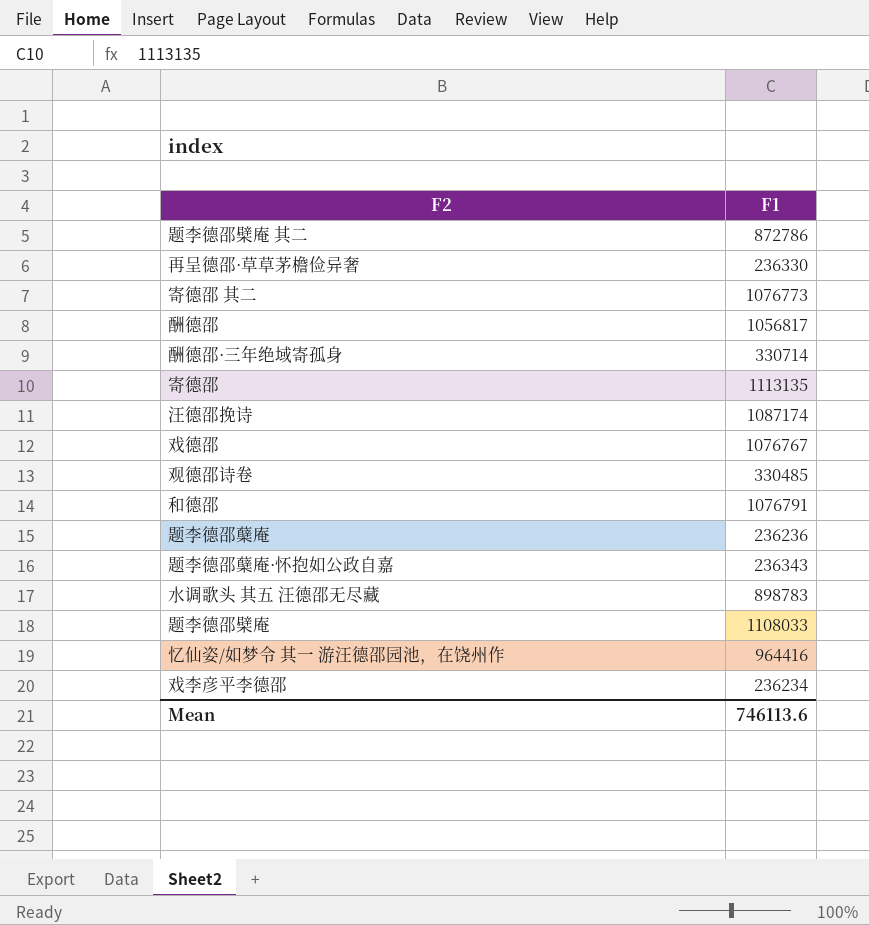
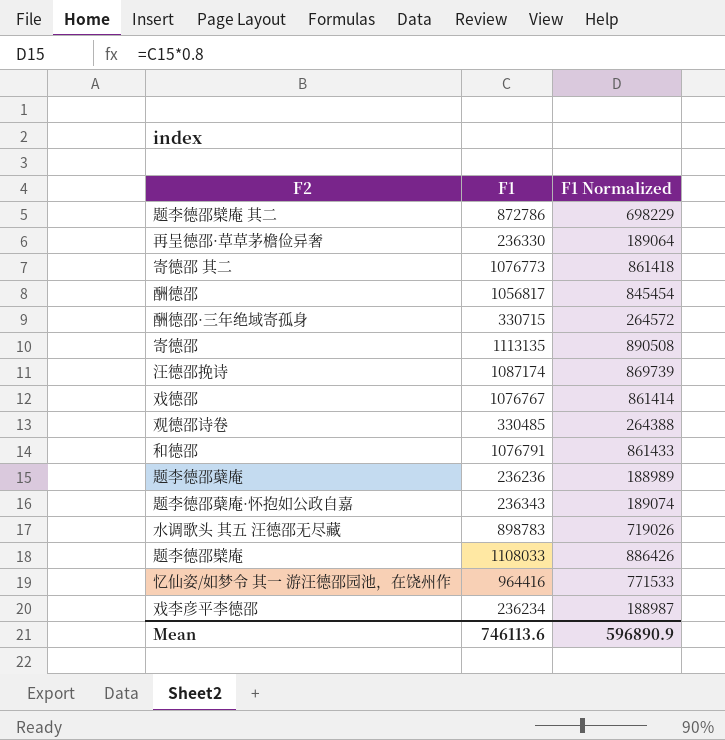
column F1 Normalized | formula: none -> [F1] * 0.8
酬德邵·三年绝域寄孤身 | F1: 330714 -> 330715

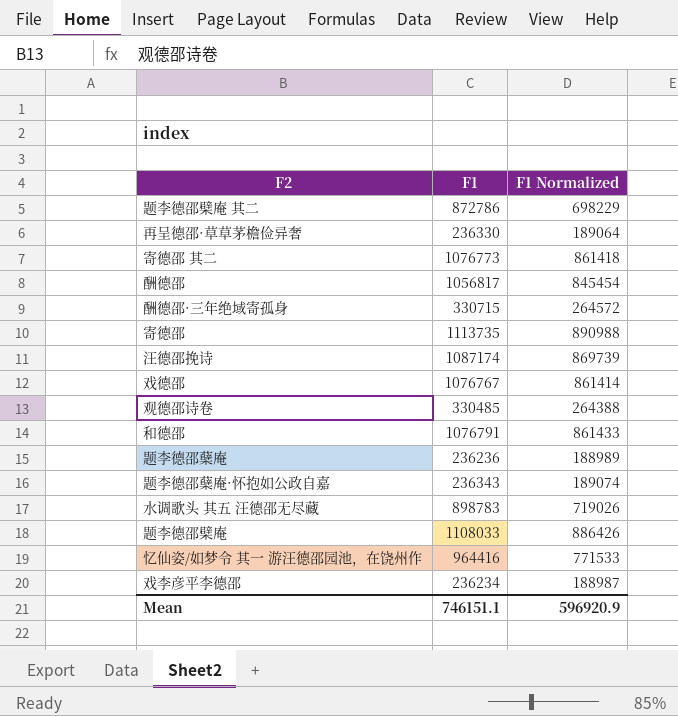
寄德邵 | F1: 1113135 -> 1113735
寄德邵 | F1 Normalized: 890508 -> 890988
Mean | F1: 746113.6 -> 746151.1
Mean | F1 Normalized: 596890.9 -> 596920.9

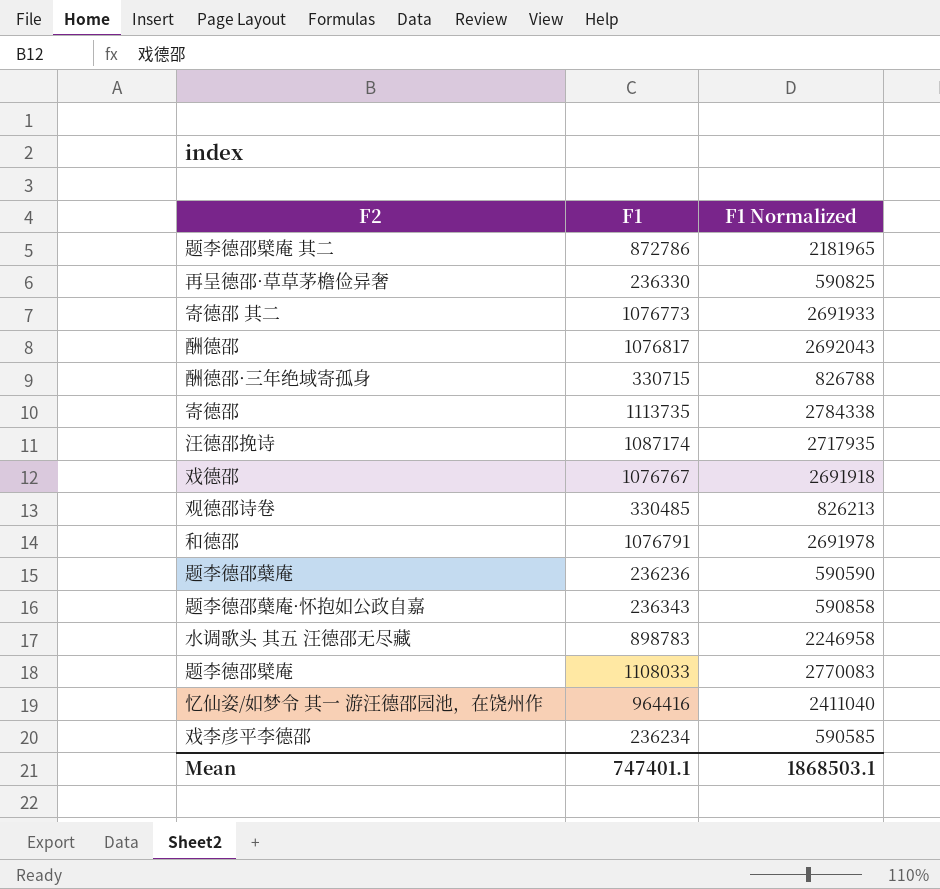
column F1 Normalized | formula: [F1] * 0.8 -> [F1] * 2.5
酬德邵 | F1: 1056817 -> 1076817
Mean | F1: 746151.1 -> 747401.1
Mean | F1 Normalized: 596920.9 -> 1868503.1

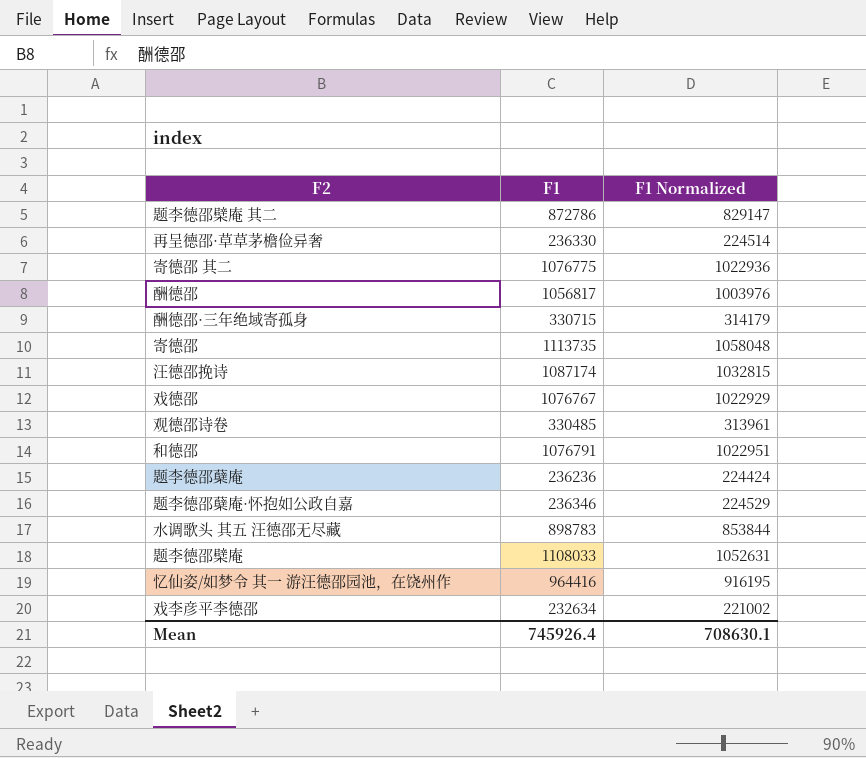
column F1 Normalized | formula: [F1] * 2.5 -> [F1] * 0.95
寄德邵 其二 | F1: 1076773 -> 1076775
酬德邵 | F1: 1076817 -> 1056817
题李德邵蘖庵·怀抱如公政自嘉 | F1: 236343 -> 236346
戏李彦平李德邵 | F1: 236234 -> 232634
Mean | F1: 747401.1 -> 745926.4
Mean | F1 Normalized: 1868503.1 -> 708630.1

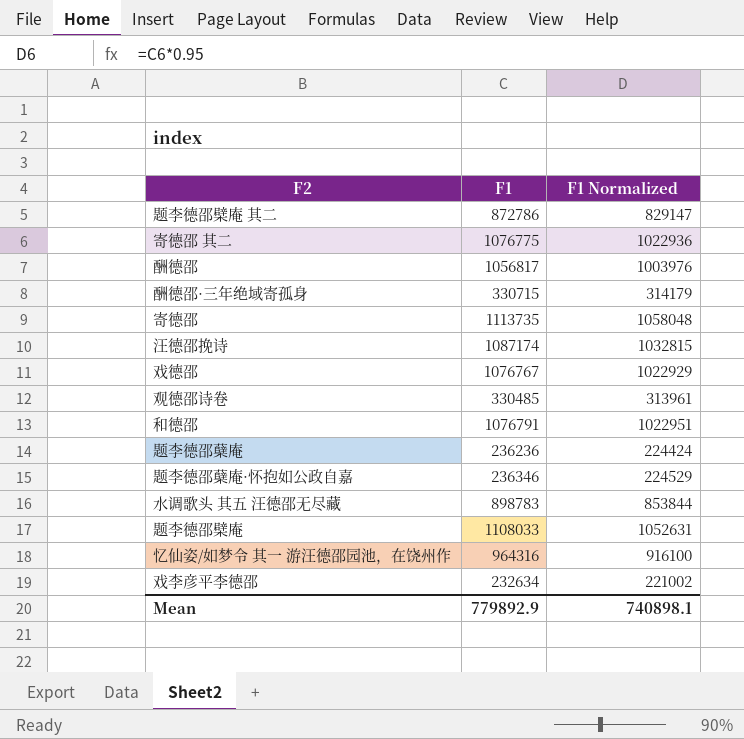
row 再呈德邵·草草茅檐俭异奢: 236330 | 224514 -> none
忆仙姿/如梦令 其一 游汪德邵园池，在饶州作 | F1: 964416 -> 964316
忆仙姿/如梦令 其一 游汪德邵园池，在饶州作 | F1 Normalized: 916195 -> 916100
Mean | F1: 745926.4 -> 779892.9
Mean | F1 Normalized: 708630.1 -> 740898.1

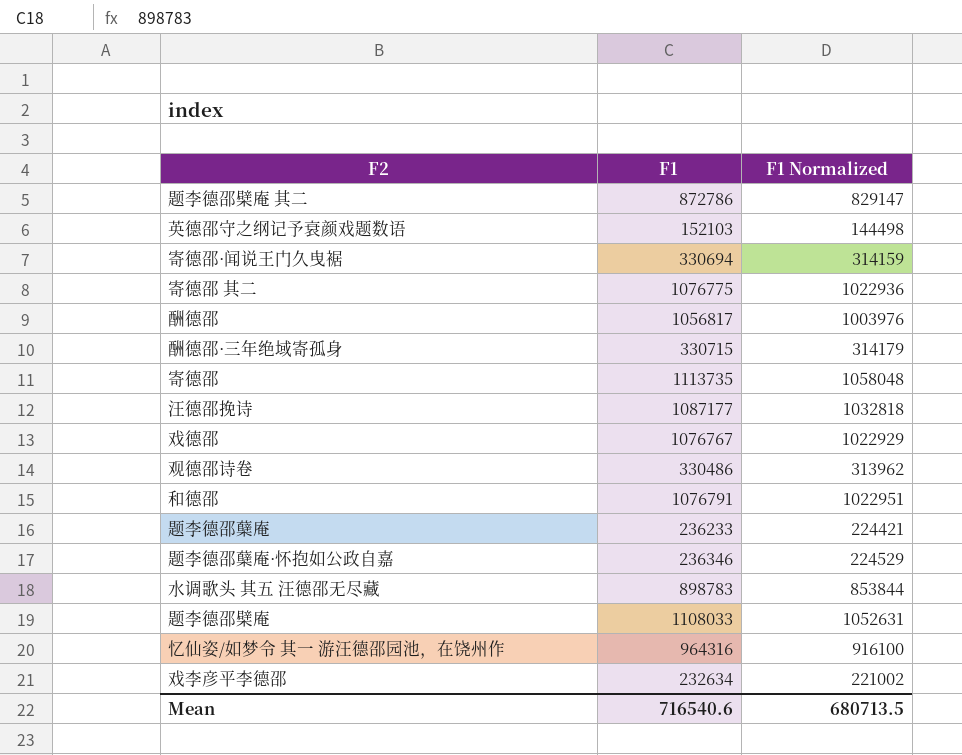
row 英德邵守之纲记予衰颜戏题数语: none -> 152103 | 144498
row 寄德邵·闻说王门久曳裾: none -> 330694 | 314159
汪德邵挽诗 | F1: 1087174 -> 1087177
汪德邵挽诗 | F1 Normalized: 1032815 -> 1032818
观德邵诗卷 | F1: 330485 -> 330486
观德邵诗卷 | F1 Normalized: 313961 -> 313962
题李德邵蘖庵 | F1: 236236 -> 236233
题李德邵蘖庵 | F1 Normalized: 224424 -> 224421
Mean | F1: 779892.9 -> 716540.6
Mean | F1 Normalized: 740898.1 -> 680713.5

